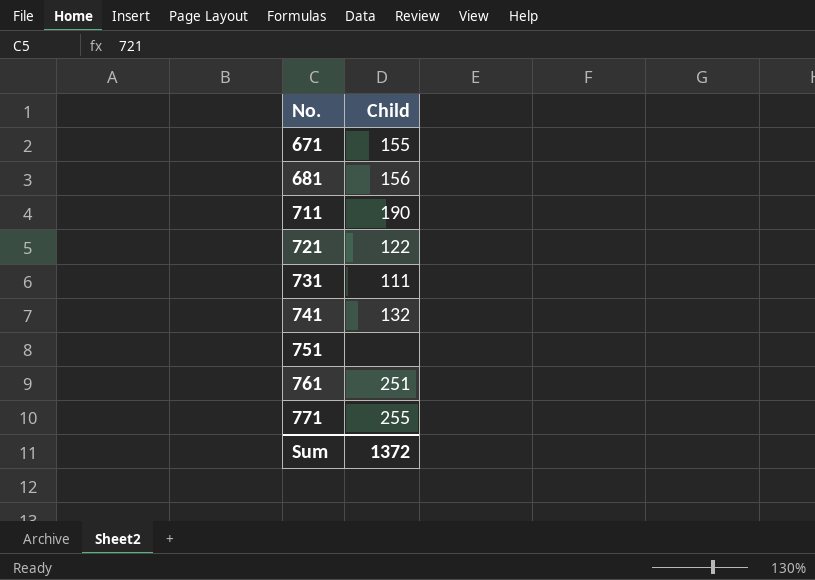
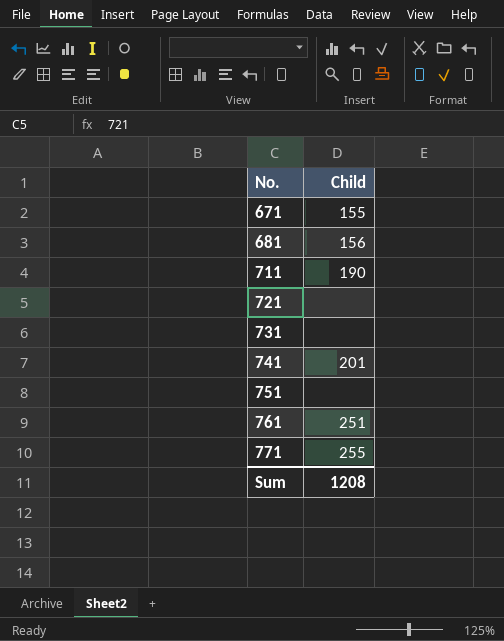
721 | Child: 122 -> none
731 | Child: 111 -> none
741 | Child: 132 -> 201
Sum | Child: 1372 -> 1208

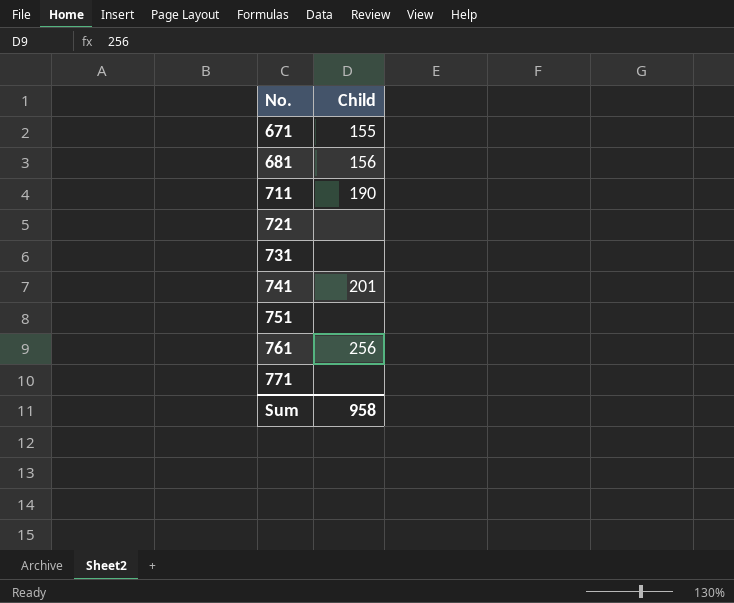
761 | Child: 251 -> 256
771 | Child: 255 -> none
Sum | Child: 1208 -> 958

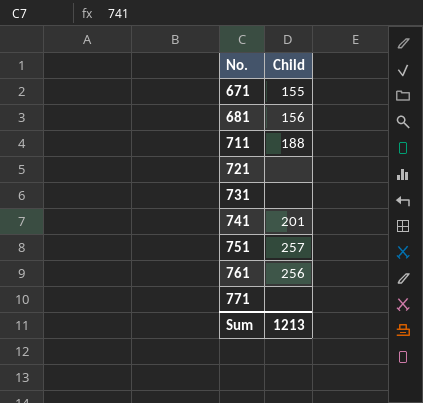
711 | Child: 190 -> 188
751 | Child: none -> 257
Sum | Child: 958 -> 1213

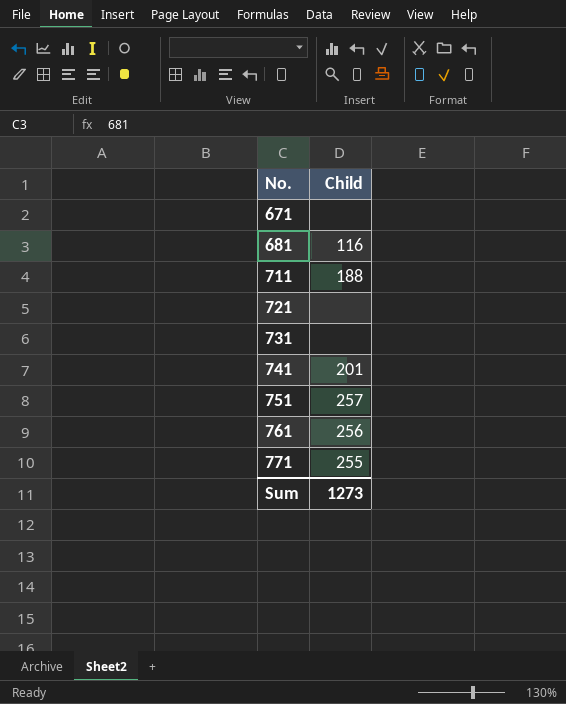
671 | Child: 155 -> none
681 | Child: 156 -> 116
771 | Child: none -> 255
Sum | Child: 1213 -> 1273

